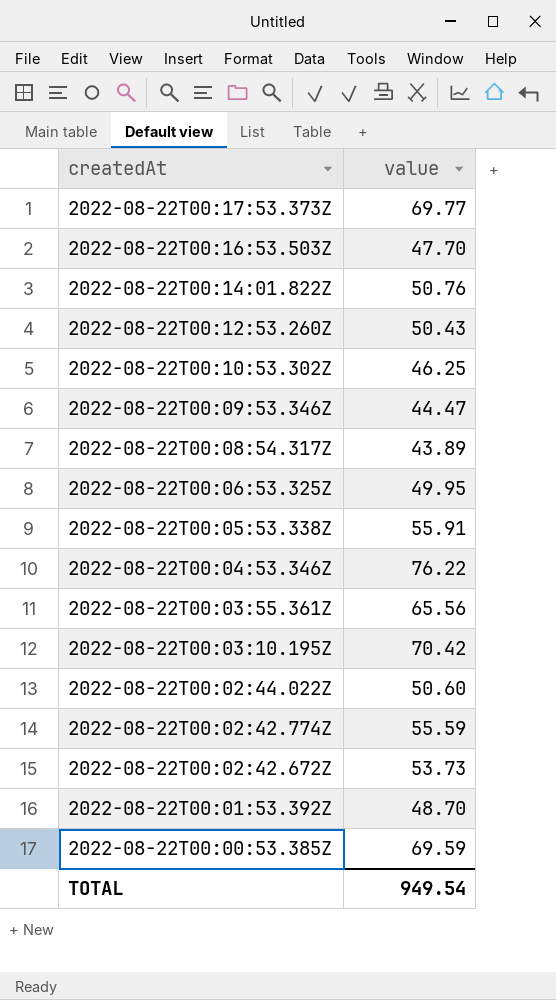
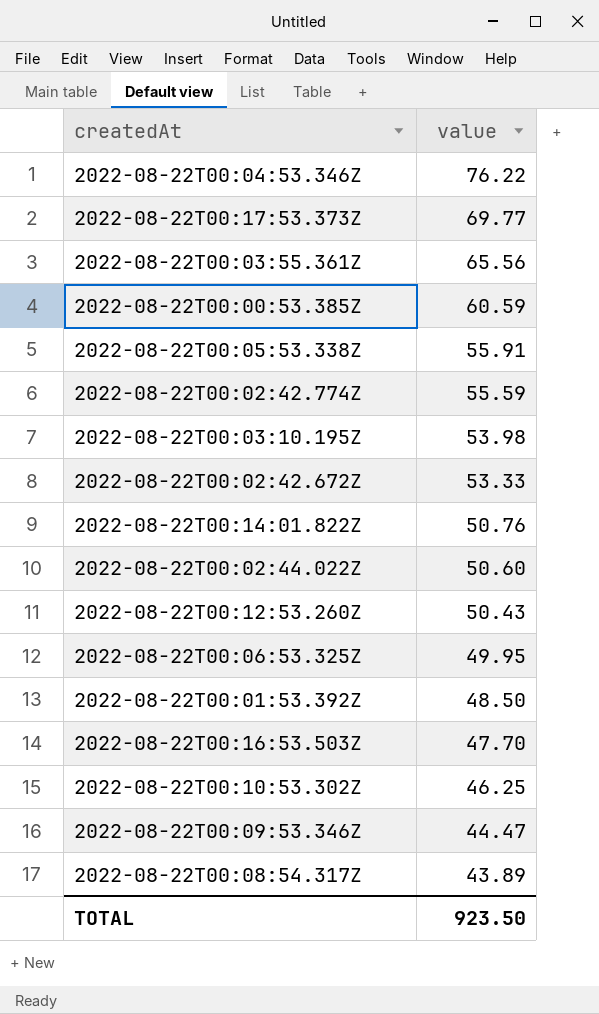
row order: createdAt descending -> value descending
2022-08-22T00:00:53.385Z | value: 69.59 -> 60.59
2022-08-22T00:03:10.195Z | value: 70.42 -> 53.98
2022-08-22T00:02:42.672Z | value: 53.73 -> 53.33
2022-08-22T00:01:53.392Z | value: 48.70 -> 48.50
TOTAL | value: 949.54 -> 923.50

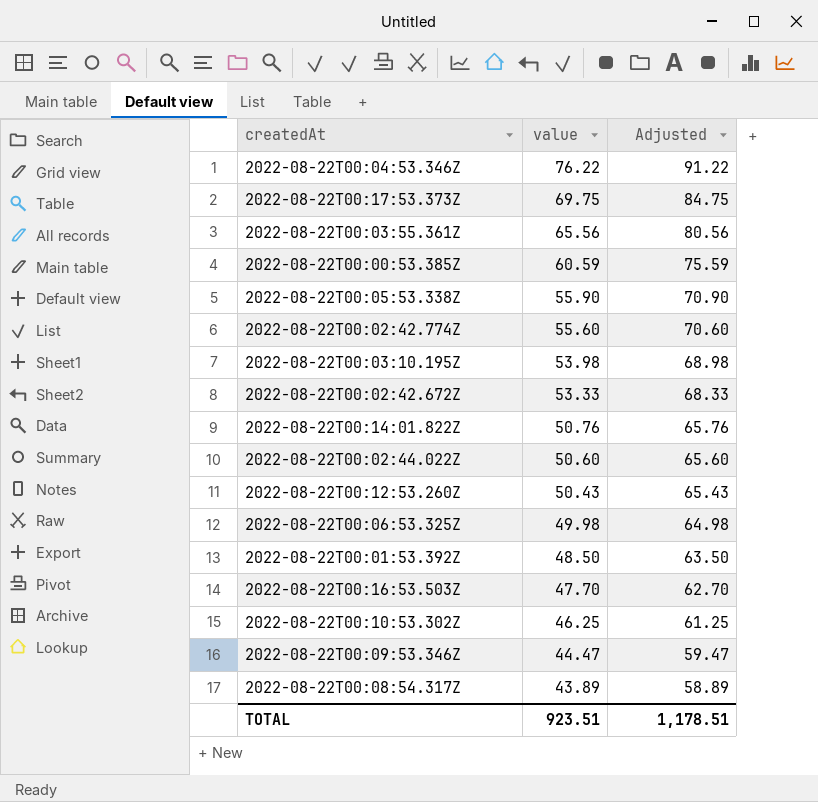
column Adjusted | formula: none -> [value] + 15
2022-08-22T00:17:53.373Z | value: 69.77 -> 69.75
2022-08-22T00:05:53.338Z | value: 55.91 -> 55.90
2022-08-22T00:02:42.774Z | value: 55.59 -> 55.60
2022-08-22T00:06:53.325Z | value: 49.95 -> 49.98
TOTAL | value: 923.50 -> 923.51

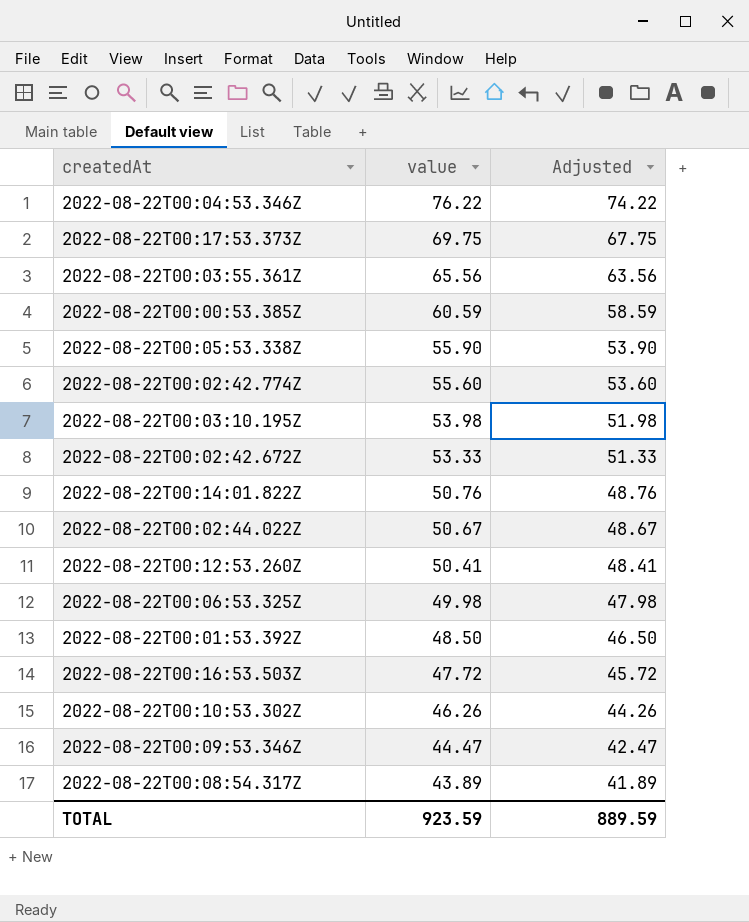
column Adjusted | formula: [value] + 15 -> [value] - 2
2022-08-22T00:02:44.022Z | value: 50.60 -> 50.67
2022-08-22T00:12:53.260Z | value: 50.43 -> 50.41
2022-08-22T00:16:53.503Z | value: 47.70 -> 47.72
2022-08-22T00:10:53.302Z | value: 46.25 -> 46.26
TOTAL | value: 923.51 -> 923.59
TOTAL | Adjusted: 1,178.51 -> 889.59

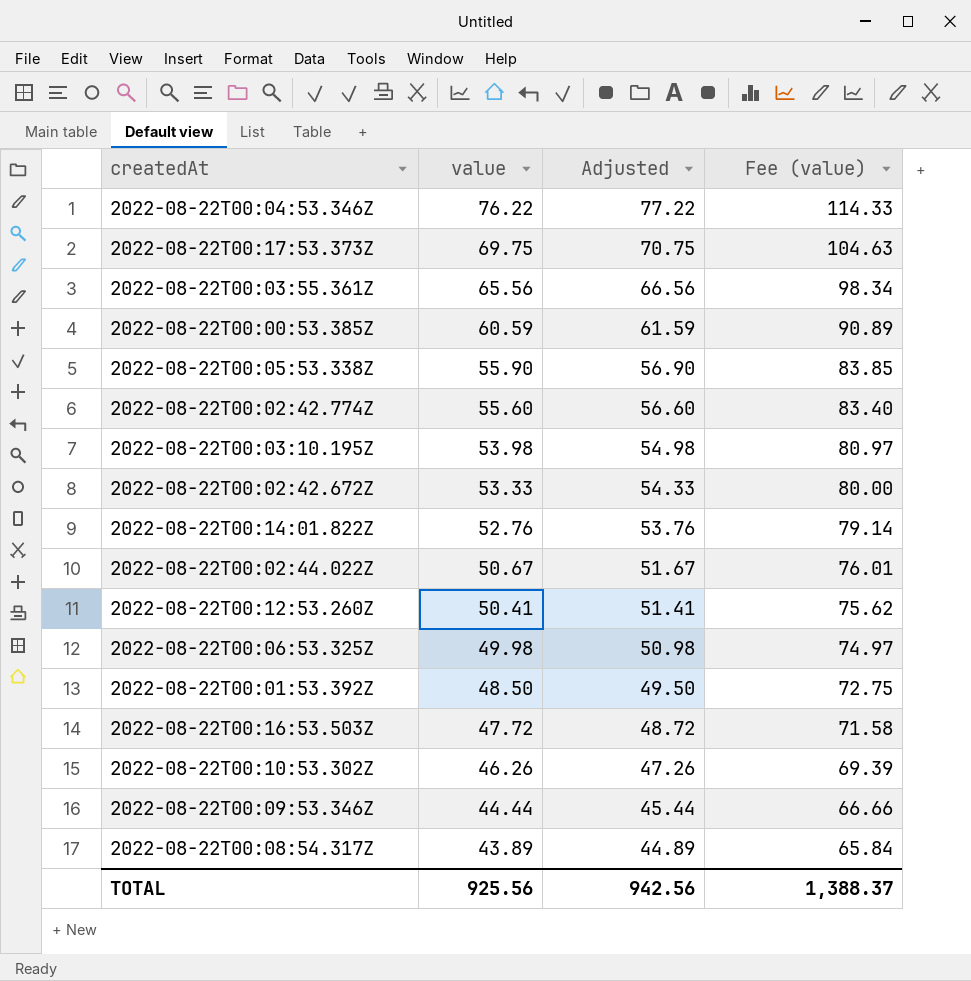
column Adjusted | formula: [value] - 2 -> [value] + 1
column Fee (value) | formula: none -> [value] * 1.5
2022-08-22T00:14:01.822Z | value: 50.76 -> 52.76
2022-08-22T00:09:53.346Z | value: 44.47 -> 44.44
TOTAL | value: 923.59 -> 925.56
TOTAL | Adjusted: 889.59 -> 942.56

